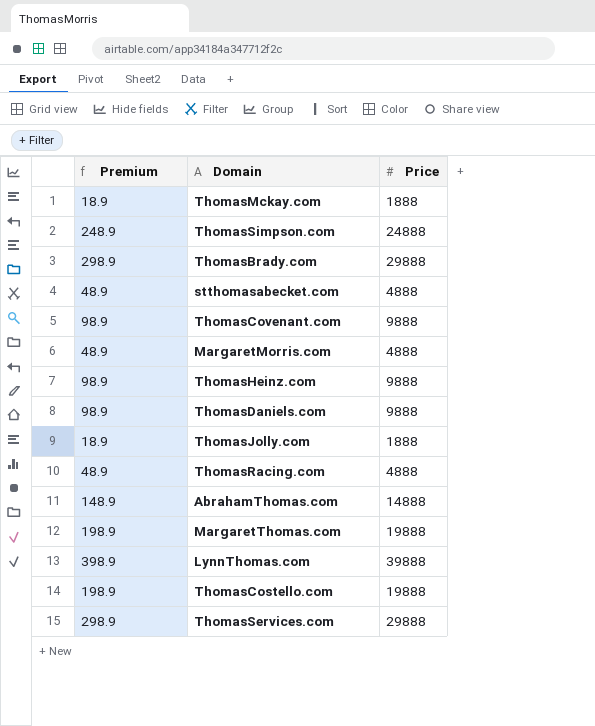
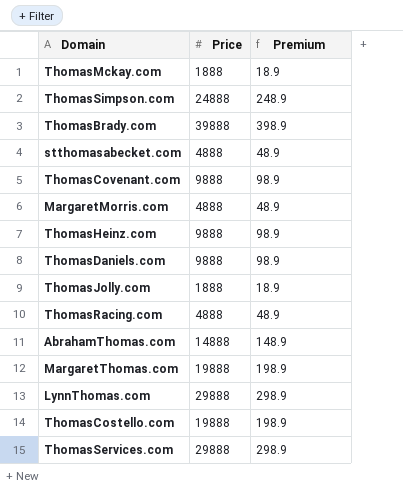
column Premium | position: 1 -> 3
ThomasBrady.com | Price: 29888 -> 39888
ThomasBrady.com | Premium: 298.9 -> 398.9
LynnThomas.com | Price: 39888 -> 29888
LynnThomas.com | Premium: 398.9 -> 298.9

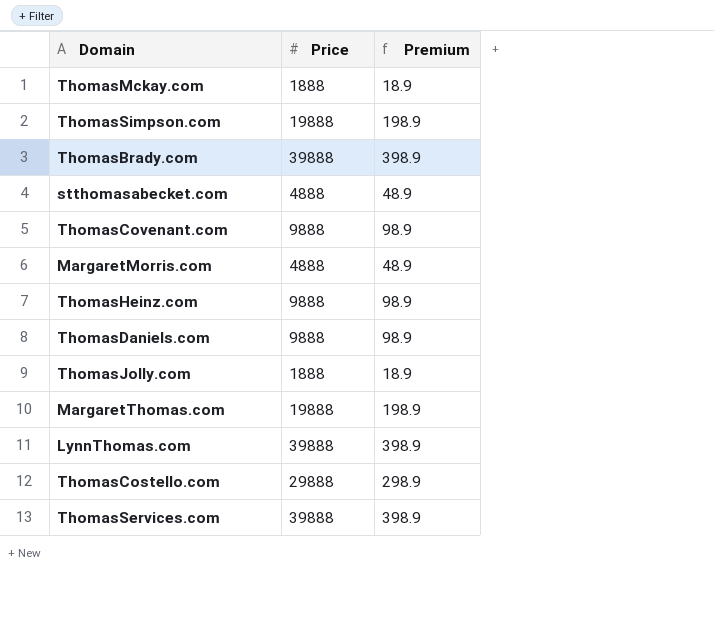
row ThomasRacing.com: 4888 | 48.9 -> none
row AbrahamThomas.com: 14888 | 148.9 -> none
ThomasSimpson.com | Price: 24888 -> 19888
ThomasSimpson.com | Premium: 248.9 -> 198.9
LynnThomas.com | Price: 29888 -> 39888
LynnThomas.com | Premium: 298.9 -> 398.9
ThomasCostello.com | Price: 19888 -> 29888
ThomasCostello.com | Premium: 198.9 -> 298.9
ThomasServices.com | Price: 29888 -> 39888
ThomasServices.com | Premium: 298.9 -> 398.9

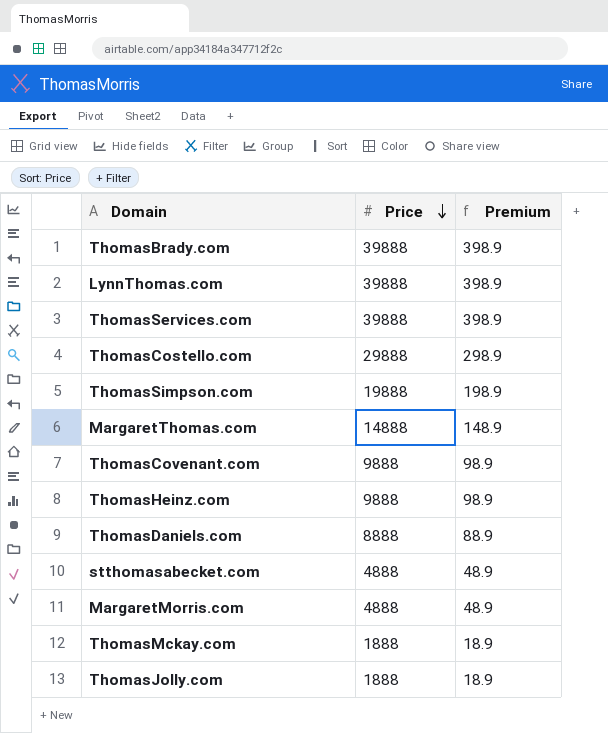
row order: none -> Price descending
MargaretThomas.com | Price: 19888 -> 14888
MargaretThomas.com | Premium: 198.9 -> 148.9
ThomasDaniels.com | Price: 9888 -> 8888
ThomasDaniels.com | Premium: 98.9 -> 88.9

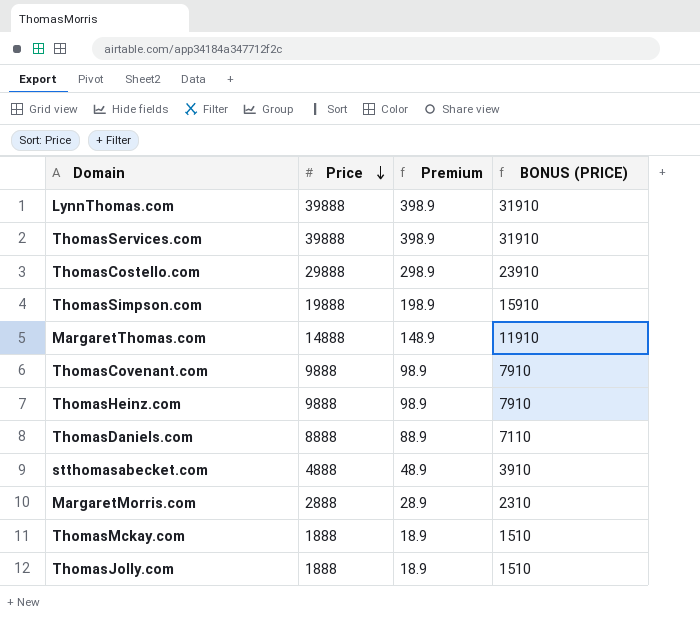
column BONUS (PRICE) | formula: none -> [Price] * 0.8
row ThomasBrady.com: 39888 | 398.9 -> none
MargaretMorris.com | Price: 4888 -> 2888
MargaretMorris.com | Premium: 48.9 -> 28.9

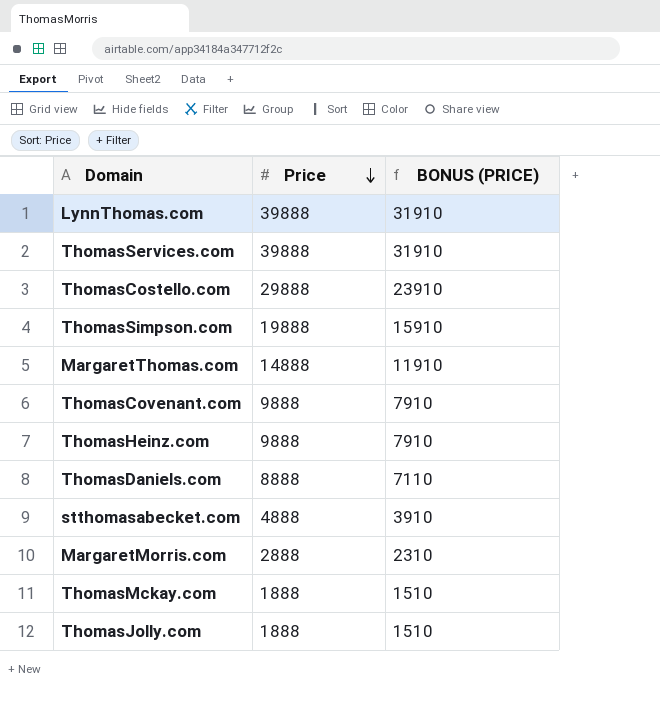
column Premium | formula: [Price] * 0.01 -> none

